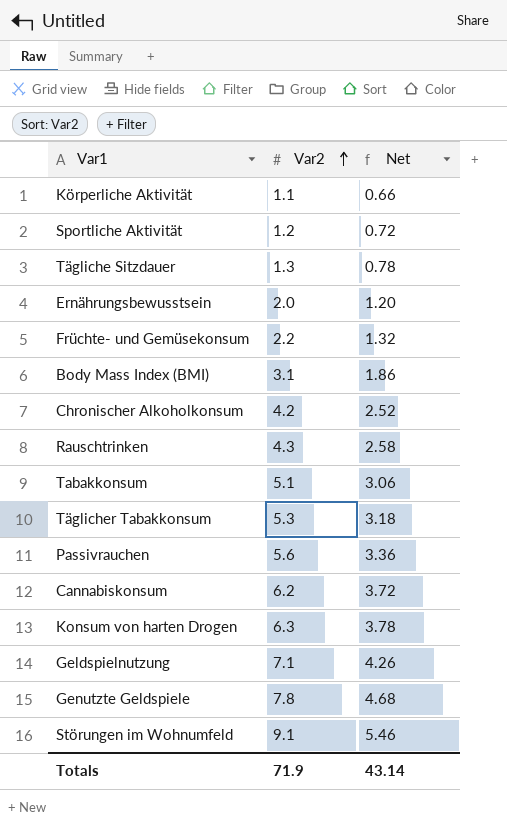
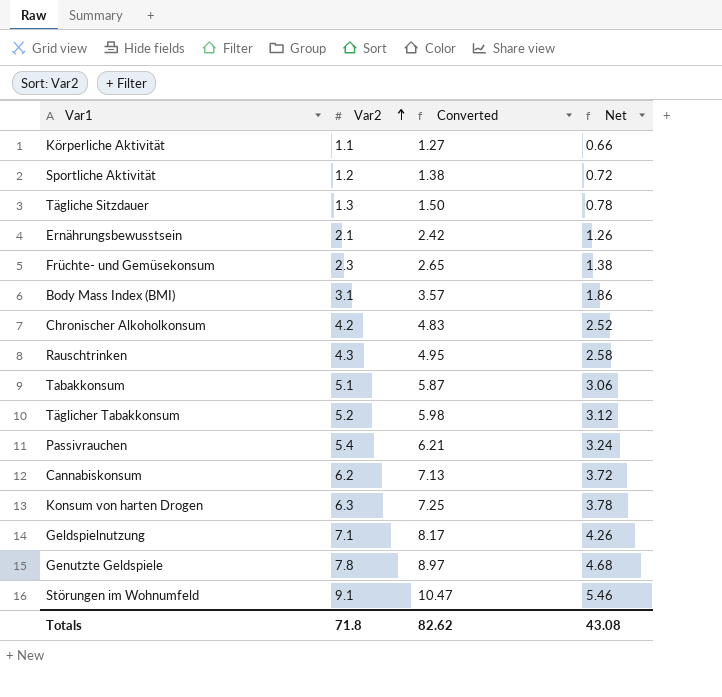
column Converted | formula: none -> [Var2] * 1.15
Ernährungsbewusstsein | Var2: 2.0 -> 2.1
Ernährungsbewusstsein | Net: 1.20 -> 1.26
Früchte- und Gemüsekonsum | Var2: 2.2 -> 2.3
Früchte- und Gemüsekonsum | Net: 1.32 -> 1.38
Täglicher Tabakkonsum | Var2: 5.3 -> 5.2
Täglicher Tabakkonsum | Net: 3.18 -> 3.12
Passivrauchen | Var2: 5.6 -> 5.4
Passivrauchen | Net: 3.36 -> 3.24
Totals | Var2: 71.9 -> 71.8
Totals | Net: 43.14 -> 43.08

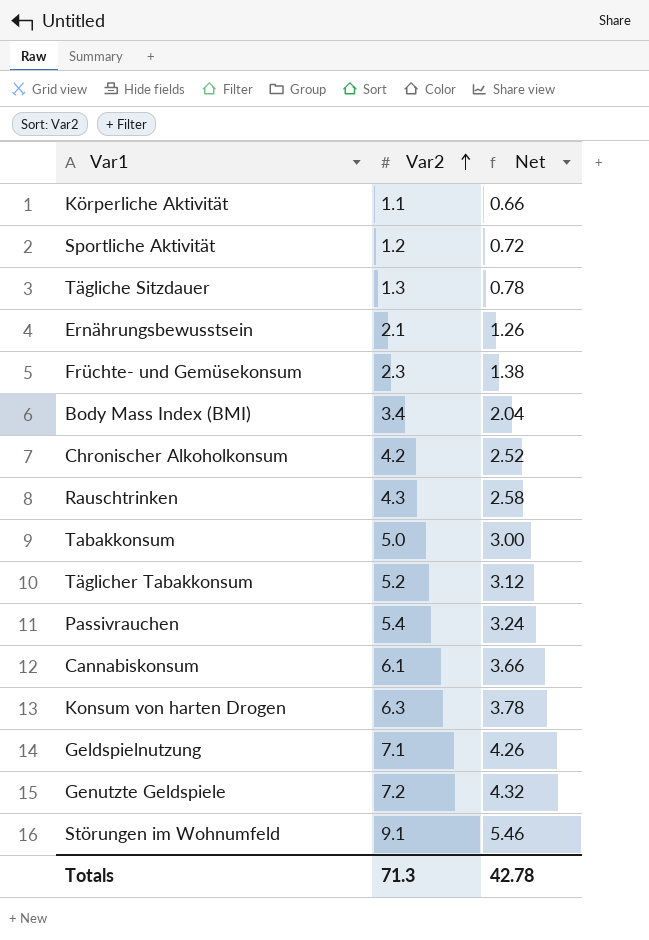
column Converted | formula: [Var2] * 1.15 -> none
Body Mass Index (BMI) | Var2: 3.1 -> 3.4
Body Mass Index (BMI) | Net: 1.86 -> 2.04
Tabakkonsum | Var2: 5.1 -> 5.0
Tabakkonsum | Net: 3.06 -> 3.00
Cannabiskonsum | Var2: 6.2 -> 6.1
Cannabiskonsum | Net: 3.72 -> 3.66
Genutzte Geldspiele | Var2: 7.8 -> 7.2
Genutzte Geldspiele | Net: 4.68 -> 4.32
Totals | Var2: 71.8 -> 71.3
Totals | Net: 43.08 -> 42.78

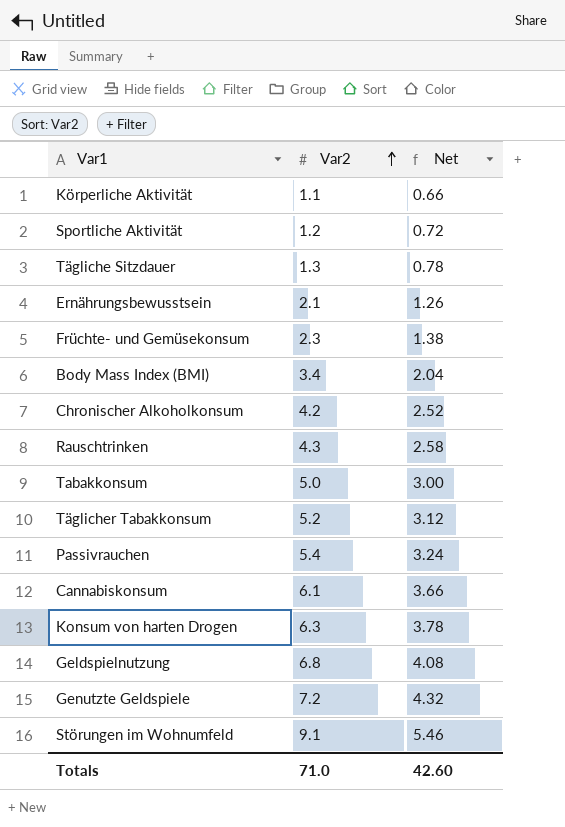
Geldspielnutzung | Var2: 7.1 -> 6.8
Geldspielnutzung | Net: 4.26 -> 4.08
Totals | Var2: 71.3 -> 71.0
Totals | Net: 42.78 -> 42.60

